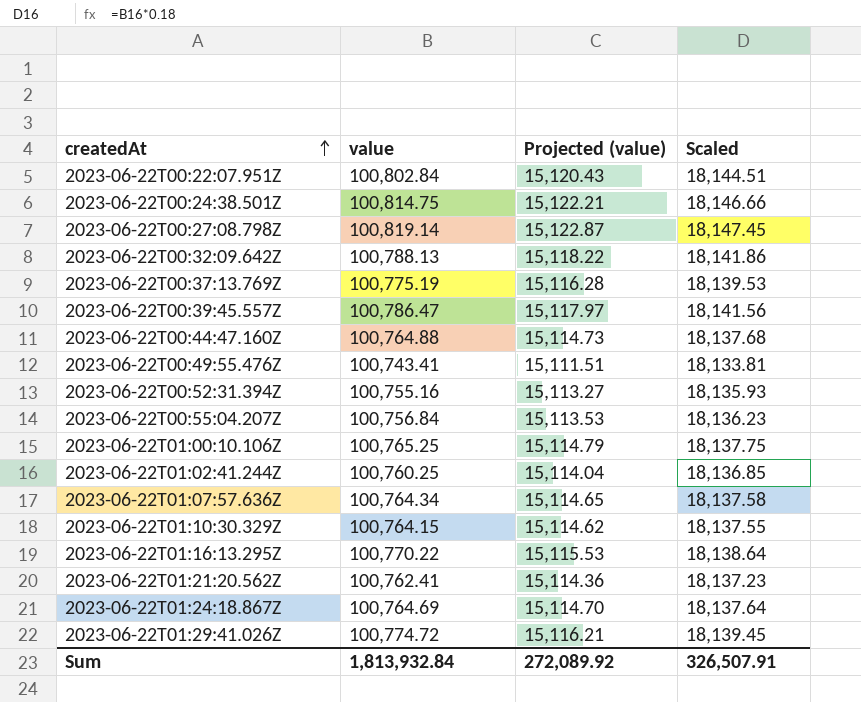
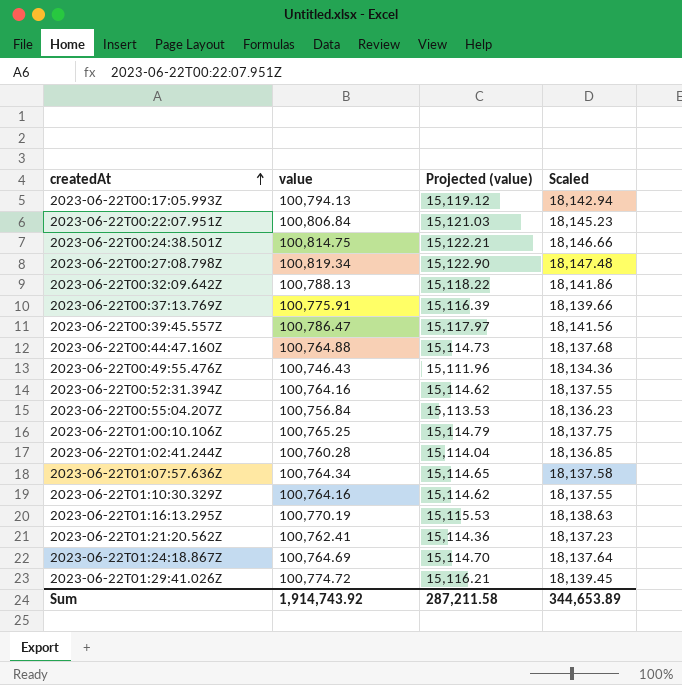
row 2023-06-22T00:17:05.993Z: none -> 100,794.13 | 15,119.12 | 18,142.94
2023-06-22T00:22:07.951Z | value: 100,802.84 -> 100,806.84
2023-06-22T00:22:07.951Z | Projected (value): 15,120.43 -> 15,121.03
2023-06-22T00:22:07.951Z | Scaled: 18,144.51 -> 18,145.23
2023-06-22T00:27:08.798Z | value: 100,819.14 -> 100,819.34
2023-06-22T00:27:08.798Z | Projected (value): 15,122.87 -> 15,122.90
2023-06-22T00:27:08.798Z | Scaled: 18,147.45 -> 18,147.48
2023-06-22T00:37:13.769Z | value: 100,775.19 -> 100,775.91
2023-06-22T00:37:13.769Z | Projected (value): 15,116.28 -> 15,116.39
2023-06-22T00:37:13.769Z | Scaled: 18,139.53 -> 18,139.66
2023-06-22T00:49:55.476Z | value: 100,743.41 -> 100,746.43
2023-06-22T00:49:55.476Z | Projected (value): 15,111.51 -> 15,111.96
2023-06-22T00:49:55.476Z | Scaled: 18,133.81 -> 18,134.36
2023-06-22T00:52:31.394Z | value: 100,755.16 -> 100,764.16
2023-06-22T00:52:31.394Z | Projected (value): 15,113.27 -> 15,114.62
2023-06-22T00:52:31.394Z | Scaled: 18,135.93 -> 18,137.55
2023-06-22T01:02:41.244Z | value: 100,760.25 -> 100,760.28
2023-06-22T01:10:30.329Z | value: 100,764.15 -> 100,764.16
2023-06-22T01:16:13.295Z | value: 100,770.22 -> 100,770.19
2023-06-22T01:16:13.295Z | Scaled: 18,138.64 -> 18,138.63
Sum | value: 1,813,932.84 -> 1,914,743.92
Sum | Projected (value): 272,089.92 -> 287,211.58
Sum | Scaled: 326,507.91 -> 344,653.89

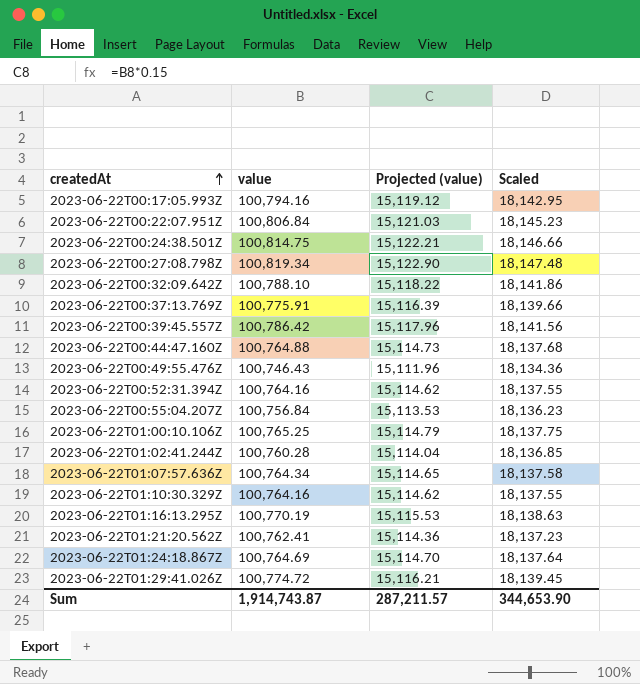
2023-06-22T00:17:05.993Z | value: 100,794.13 -> 100,794.16
2023-06-22T00:17:05.993Z | Scaled: 18,142.94 -> 18,142.95
2023-06-22T00:32:09.642Z | value: 100,788.13 -> 100,788.10
2023-06-22T00:39:45.557Z | value: 100,786.47 -> 100,786.42
2023-06-22T00:39:45.557Z | Projected (value): 15,117.97 -> 15,117.96
Sum | value: 1,914,743.92 -> 1,914,743.87
Sum | Projected (value): 287,211.58 -> 287,211.57
Sum | Scaled: 344,653.89 -> 344,653.90

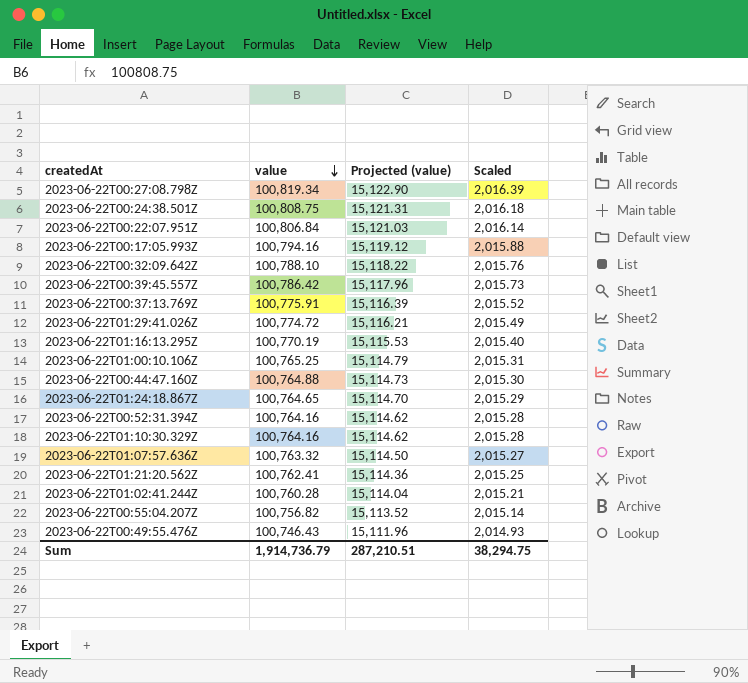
row order: createdAt ascending -> value descending
column Scaled | formula: [value] * 0.18 -> [value] * 0.02
2023-06-22T00:24:38.501Z | value: 100,814.75 -> 100,808.75
2023-06-22T00:24:38.501Z | Projected (value): 15,122.21 -> 15,121.31
2023-06-22T01:24:18.867Z | value: 100,764.69 -> 100,764.65
2023-06-22T01:07:57.636Z | value: 100,764.34 -> 100,763.32
2023-06-22T01:07:57.636Z | Projected (value): 15,114.65 -> 15,114.50
2023-06-22T00:55:04.207Z | value: 100,756.84 -> 100,756.82
2023-06-22T00:55:04.207Z | Projected (value): 15,113.53 -> 15,113.52
Sum | value: 1,914,743.87 -> 1,914,736.79
Sum | Projected (value): 287,211.57 -> 287,210.51
Sum | Scaled: 344,653.90 -> 38,294.75

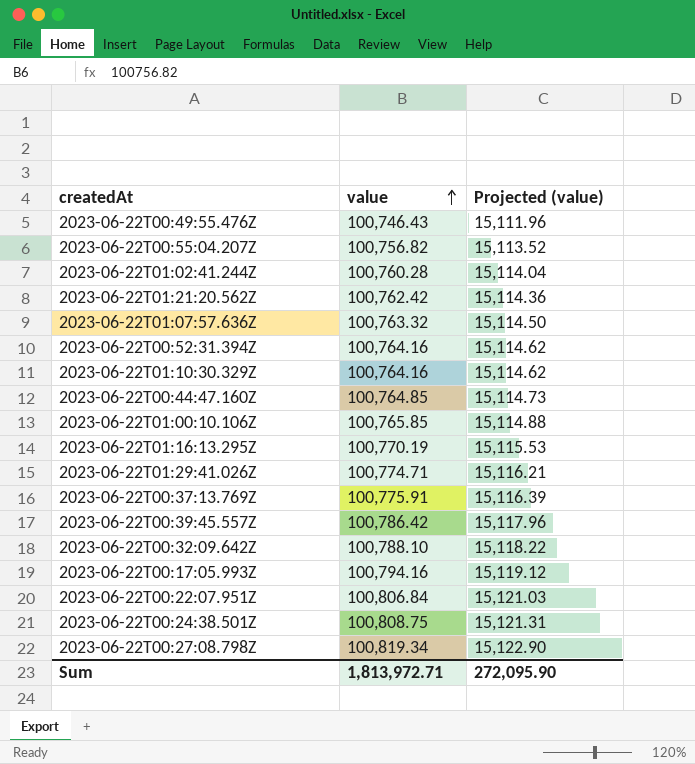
row order: value descending -> value ascending
column Scaled | formula: [value] * 0.02 -> none
row 2023-06-22T01:24:18.867Z: 100,764.65 | 15,114.70 | 2,015.29 -> none
2023-06-22T01:21:20.562Z | value: 100,762.41 -> 100,762.42
2023-06-22T00:44:47.160Z | value: 100,764.88 -> 100,764.85
2023-06-22T01:00:10.106Z | value: 100,765.25 -> 100,765.85
2023-06-22T01:00:10.106Z | Projected (value): 15,114.79 -> 15,114.88
2023-06-22T01:29:41.026Z | value: 100,774.72 -> 100,774.71
Sum | value: 1,914,736.79 -> 1,813,972.71
Sum | Projected (value): 287,210.51 -> 272,095.90

